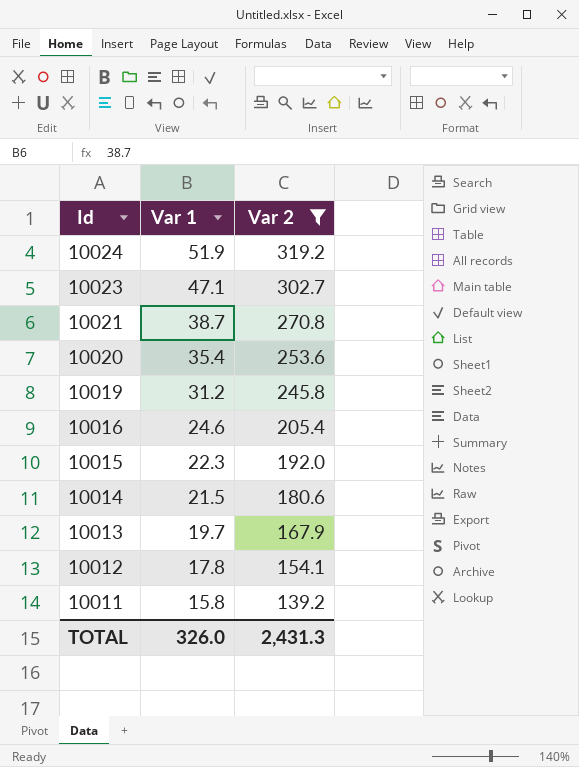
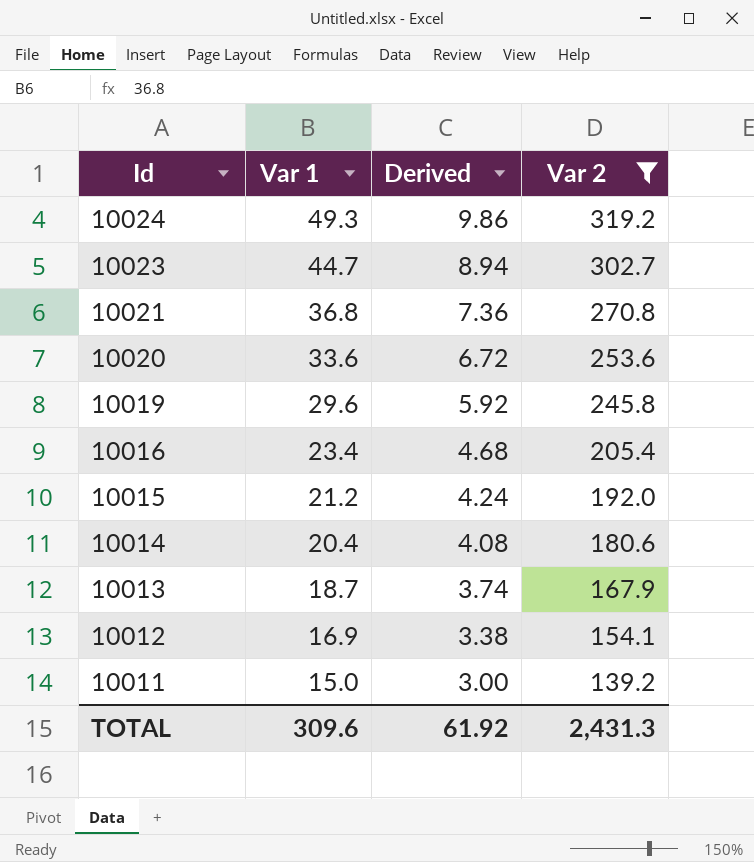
column Derived | formula: none -> [Var 1] * 0.2
10024 | Var 1: 51.9 -> 49.3
10023 | Var 1: 47.1 -> 44.7
10021 | Var 1: 38.7 -> 36.8
10020 | Var 1: 35.4 -> 33.6
10019 | Var 1: 31.2 -> 29.6
10016 | Var 1: 24.6 -> 23.4
10015 | Var 1: 22.3 -> 21.2
10014 | Var 1: 21.5 -> 20.4
10013 | Var 1: 19.7 -> 18.7
10012 | Var 1: 17.8 -> 16.9
10011 | Var 1: 15.8 -> 15.0
TOTAL | Var 1: 326.0 -> 309.6

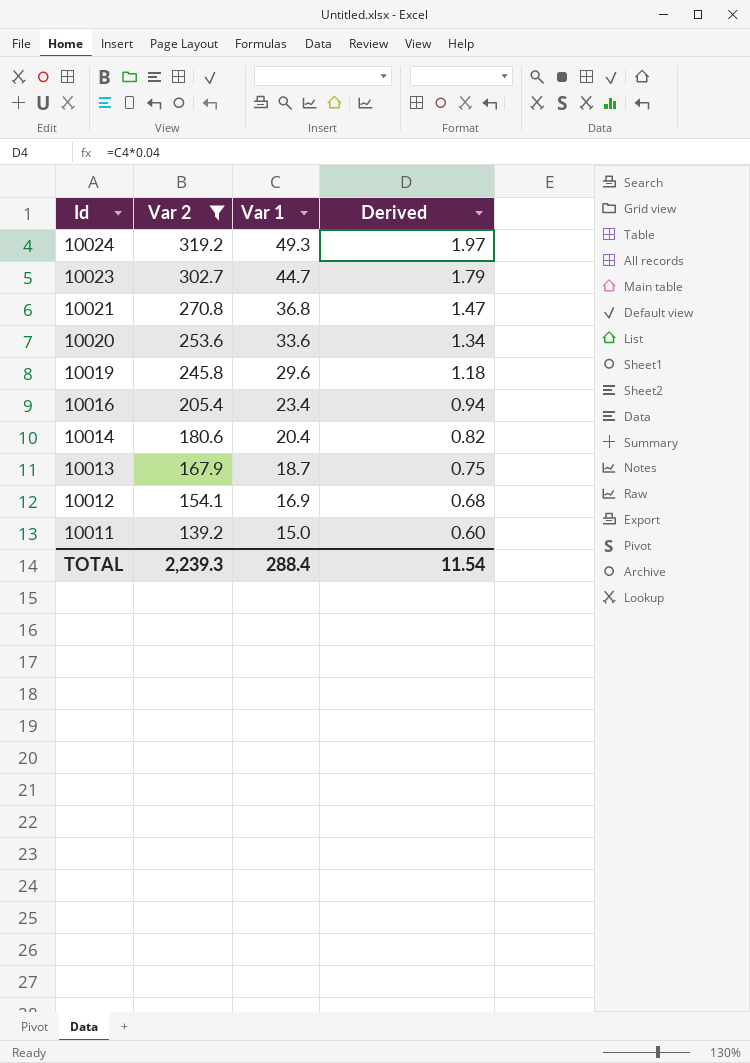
column Var 2 | position: 4 -> 2
column Derived | formula: [Var 1] * 0.2 -> [Var 1] * 0.04
row 10015: 21.2 | 4.24 | 192.0 -> none
TOTAL | Var 2: 2,431.3 -> 2,239.3
TOTAL | Var 1: 309.6 -> 288.4
TOTAL | Derived: 61.92 -> 11.54

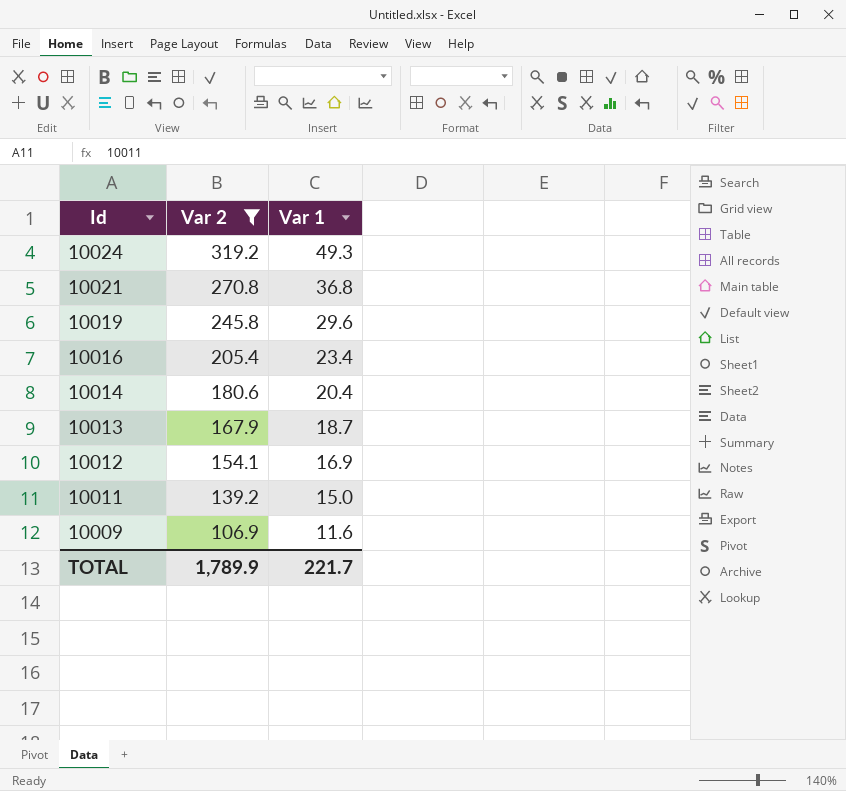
column Derived | formula: [Var 1] * 0.04 -> none
row 10023: 302.7 | 44.7 | 1.79 -> none
row 10020: 253.6 | 33.6 | 1.34 -> none
row 10009: none -> 106.9 | 11.6
TOTAL | Var 2: 2,239.3 -> 1,789.9
TOTAL | Var 1: 288.4 -> 221.7

